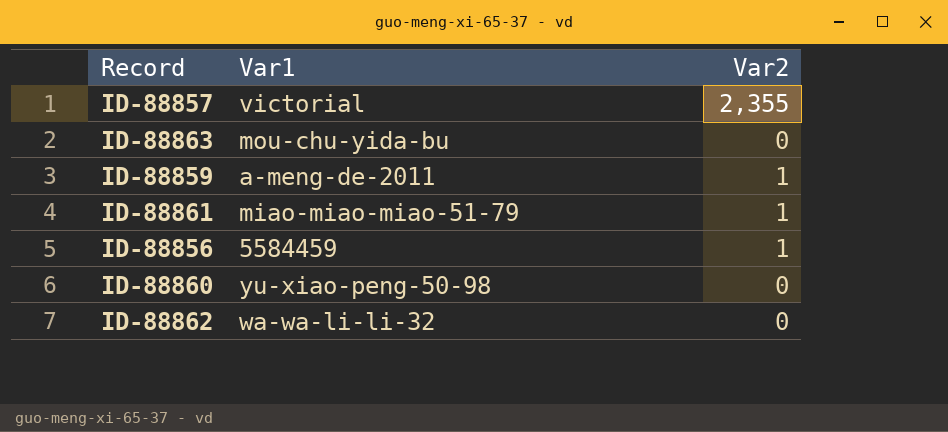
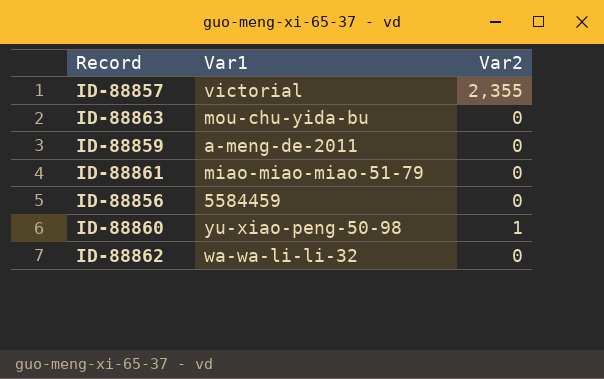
ID-88859 | Var2: 1 -> 0
ID-88861 | Var2: 1 -> 0
ID-88856 | Var2: 1 -> 0
ID-88860 | Var2: 0 -> 1

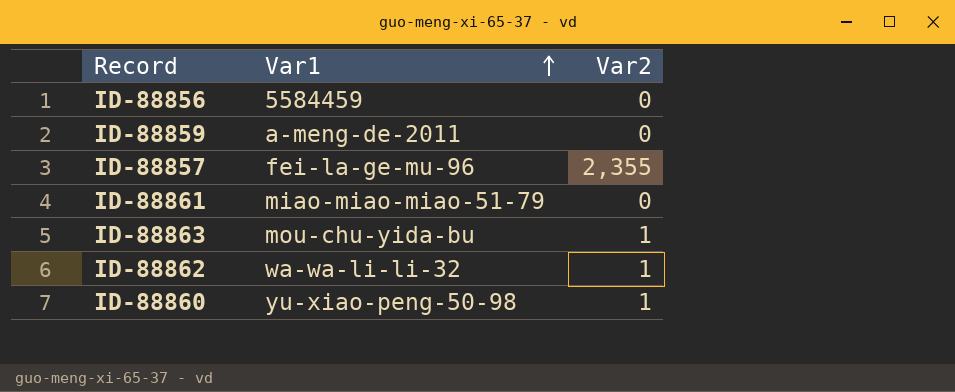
row order: none -> Var1 ascending
ID-88857 | Var1: victorial -> fei-la-ge-mu-96
ID-88863 | Var2: 0 -> 1
ID-88862 | Var2: 0 -> 1

